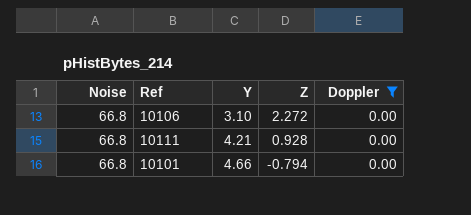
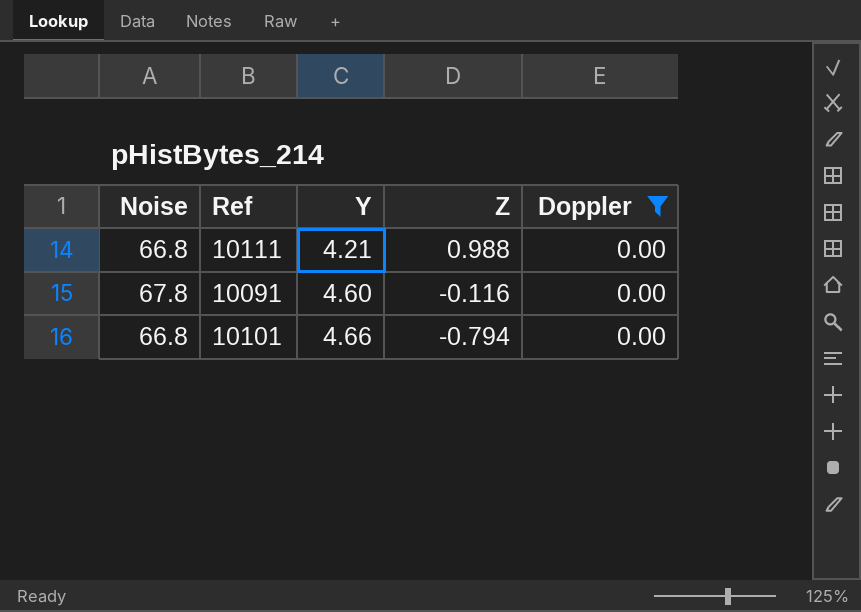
row 10106: 66.8 | 3.10 | 2.272 | 0.00 -> none
10111 | Z: 0.928 -> 0.988
row 10091: none -> 67.8 | 4.60 | -0.116 | 0.00

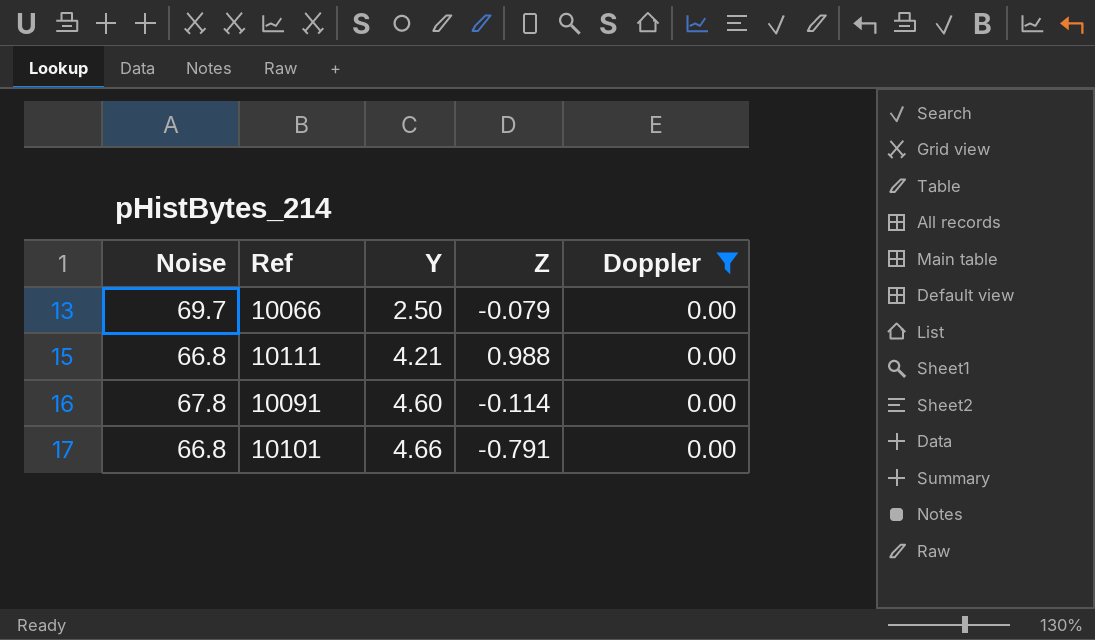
row 10066: none -> 69.7 | 2.50 | -0.079 | 0.00
10091 | Z: -0.116 -> -0.114
10101 | Z: -0.794 -> -0.791

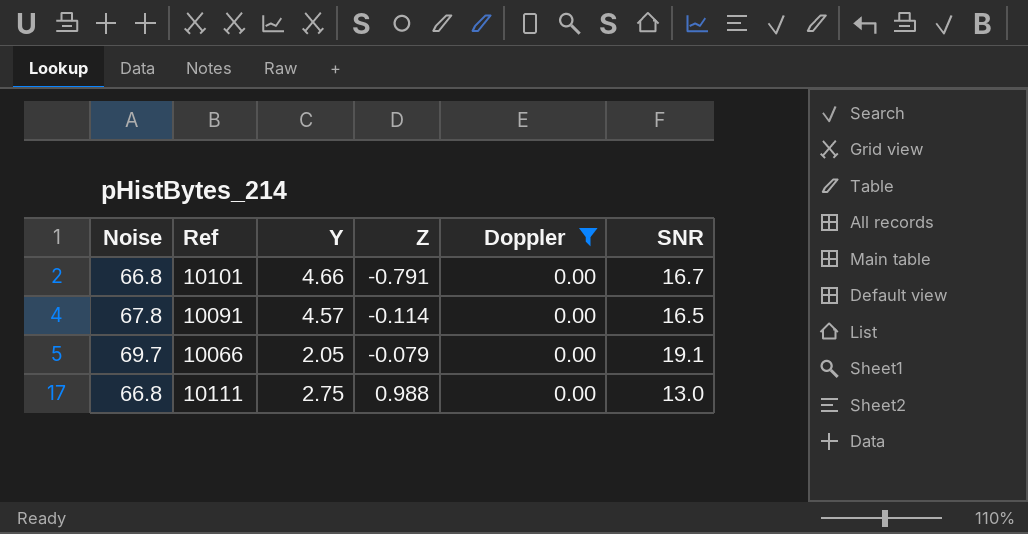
row order: Y ascending -> Z ascending
column SNR | position: none -> 6
10091 | Y: 4.60 -> 4.57
10066 | Y: 2.50 -> 2.05
10111 | Y: 4.21 -> 2.75

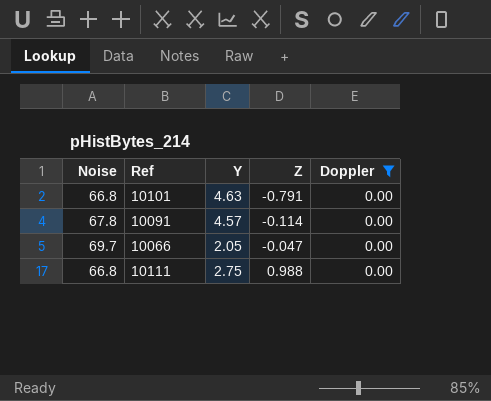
column SNR | position: 6 -> none
10101 | Y: 4.66 -> 4.63
10066 | Z: -0.079 -> -0.047

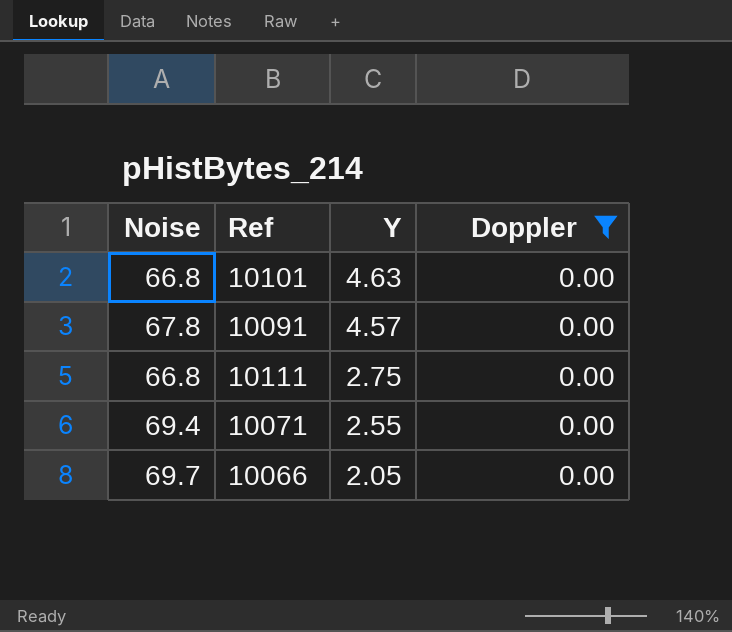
row order: Z ascending -> Y descending
column Z | position: 4 -> none
row 10071: none -> 69.4 | 2.55 | 0.00

